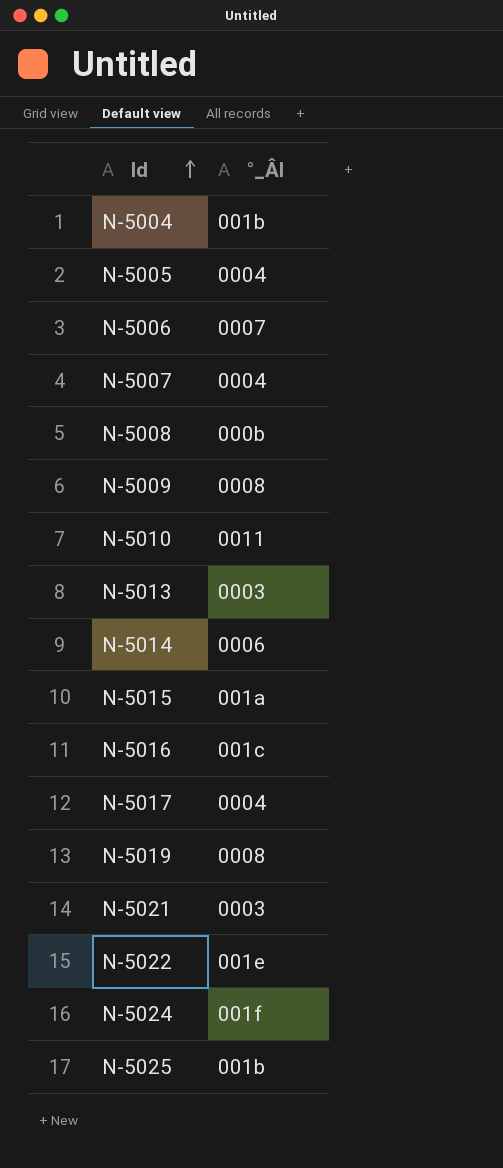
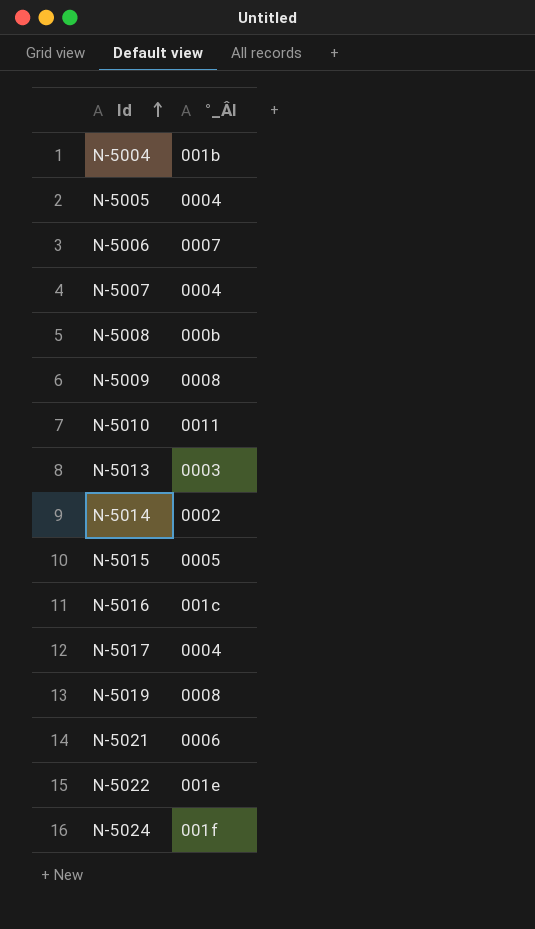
row N-5025: 001b -> none
N-5014 | °_ÂI: 0006 -> 0002
N-5015 | °_ÂI: 001a -> 0005
N-5021 | °_ÂI: 0003 -> 0006

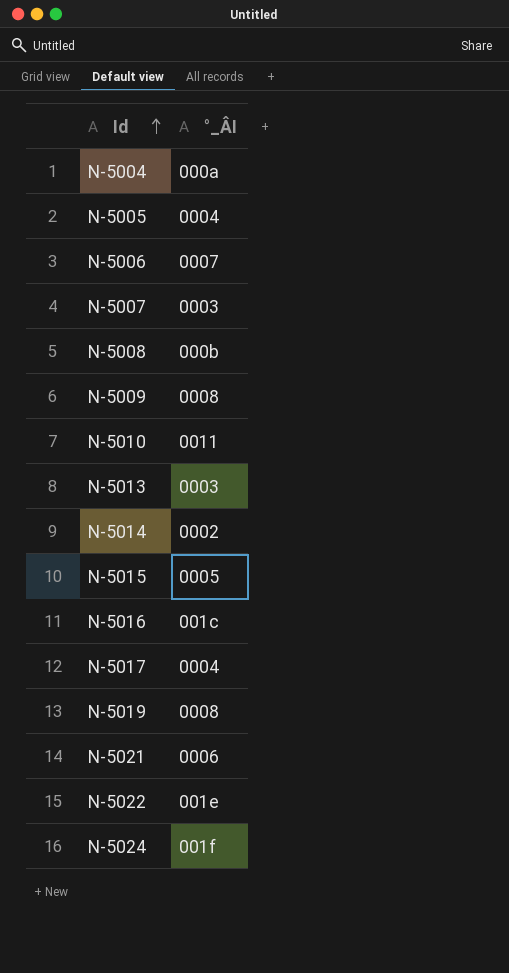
N-5004 | °_ÂI: 001b -> 000a
N-5007 | °_ÂI: 0004 -> 0003

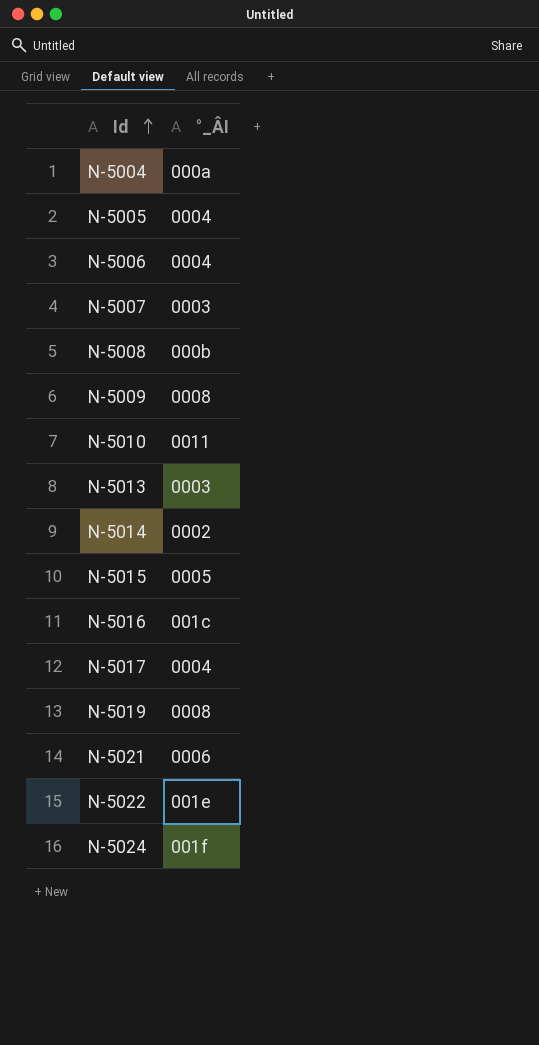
N-5006 | °_ÂI: 0007 -> 0004

